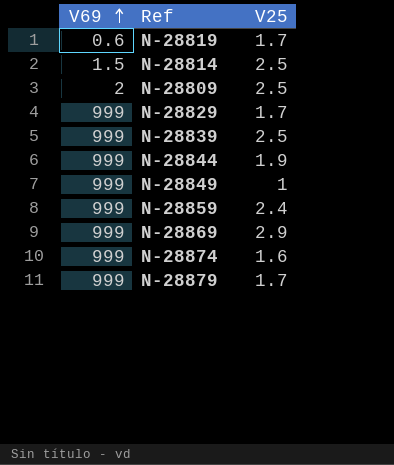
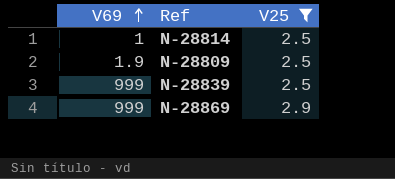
filter: none -> V25 >= 2.5
N-28814 | V69: 1.5 -> 1
N-28809 | V69: 2 -> 1.9

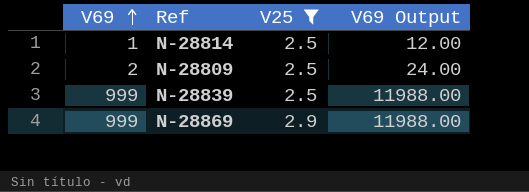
column V69 Output | formula: none -> [V69] * 12
N-28809 | V69: 1.9 -> 2

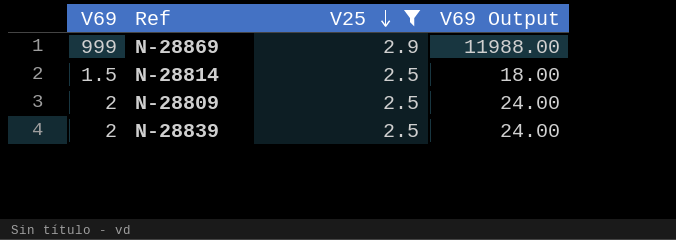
row order: V69 ascending -> V25 descending
N-28814 | V69: 1 -> 1.5
N-28814 | V69 Output: 12.00 -> 18.00
N-28839 | V69: 999 -> 2
N-28839 | V69 Output: 11988.00 -> 24.00

